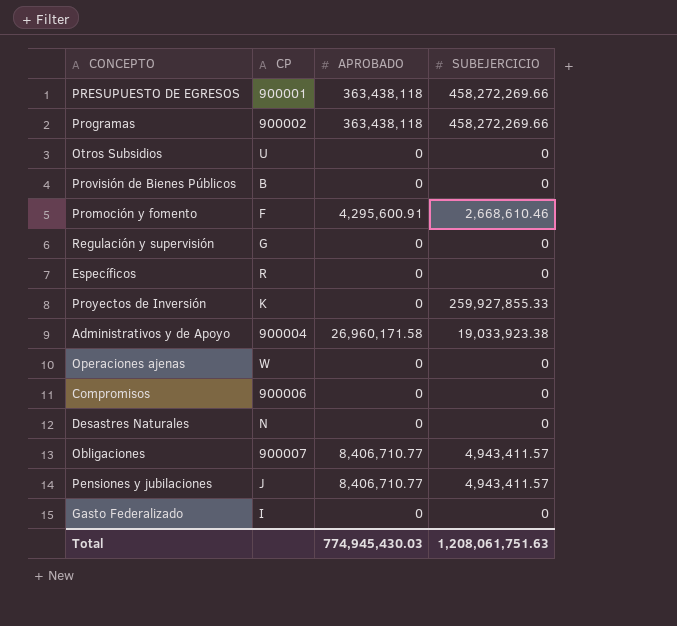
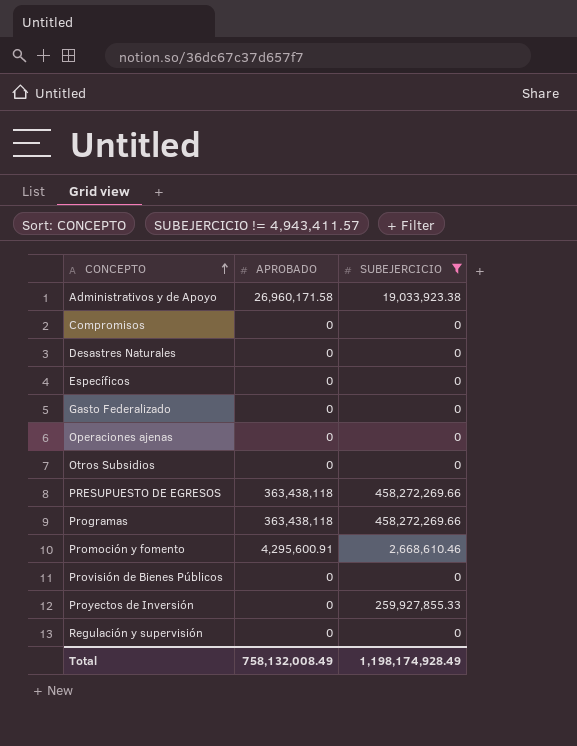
filter: none -> SUBEJERCICIO != 4,943,411.57
row order: none -> CONCEPTO ascending
column CP | position: 2 -> none
Total | APROBADO: 774,945,430.03 -> 758,132,008.49
Total | SUBEJERCICIO: 1,208,061,751.63 -> 1,198,174,928.49

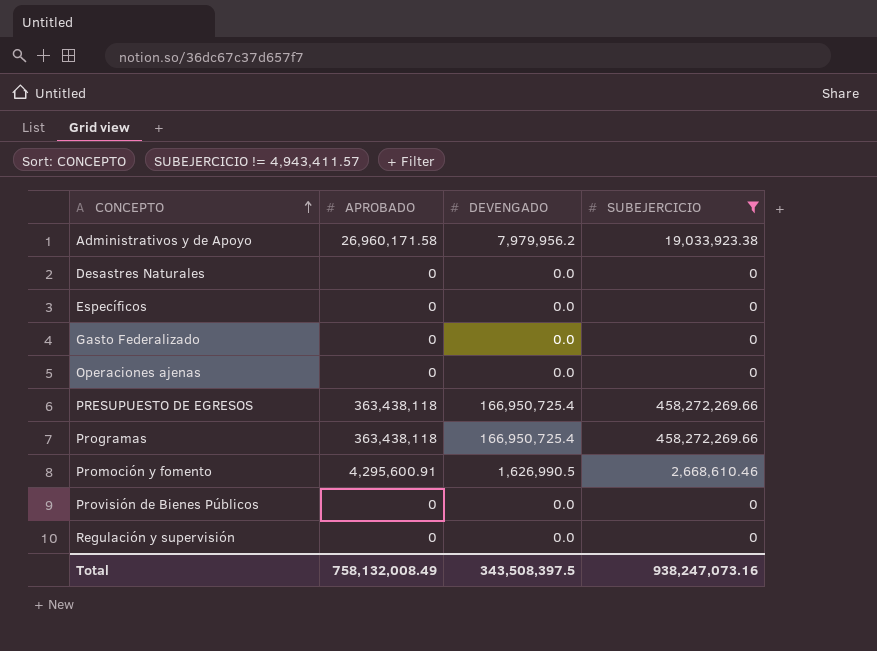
column DEVENGADO | position: none -> 3
row Compromisos: 0 | 0 -> none
row Otros Subsidios: 0 | 0 -> none
row Proyectos de Inversión: 0 | 259,927,855.33 -> none
Total | SUBEJERCICIO: 1,198,174,928.49 -> 938,247,073.16

